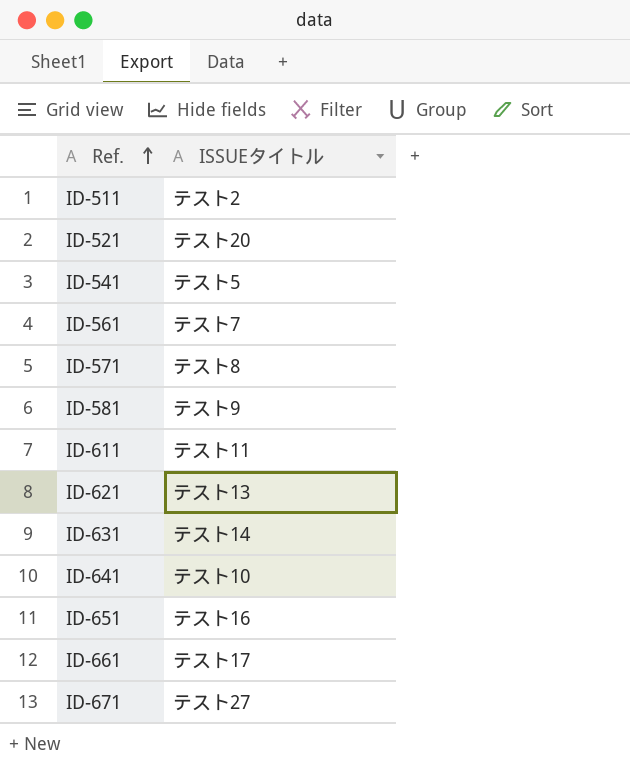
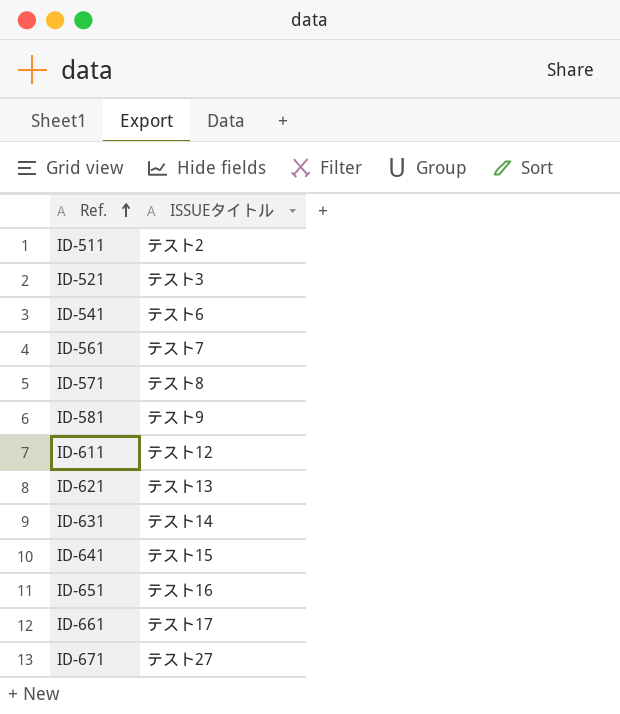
ID-521 | ISSUEタイトル: テスト20 -> テスト3
ID-541 | ISSUEタイトル: テスト5 -> テスト6
ID-611 | ISSUEタイトル: テスト11 -> テスト12
ID-641 | ISSUEタイトル: テスト10 -> テスト15

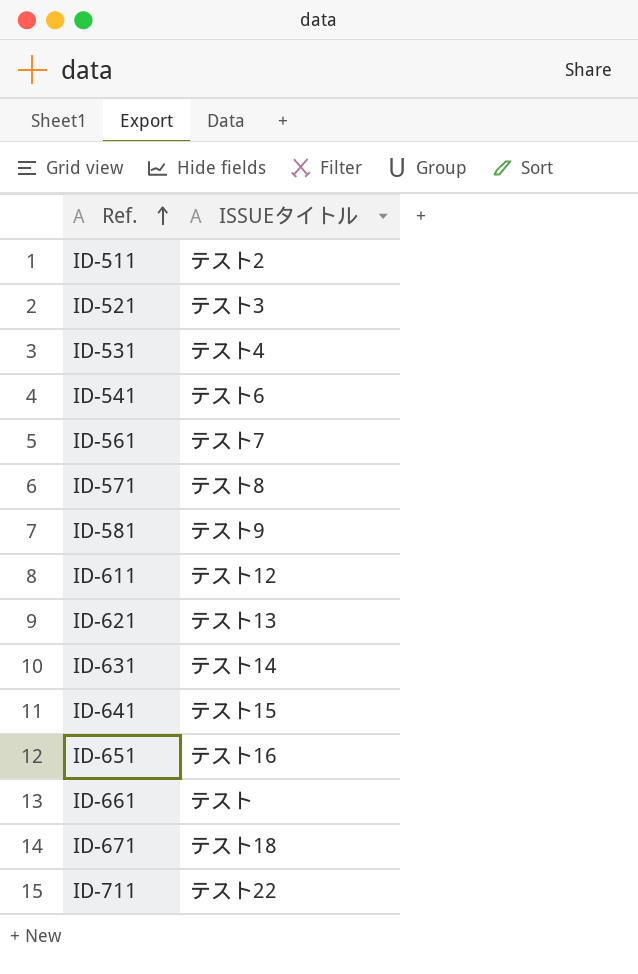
row ID-531: none -> テスト4
ID-661 | ISSUEタイトル: テスト17 -> テスト
ID-671 | ISSUEタイトル: テスト27 -> テスト18
row ID-711: none -> テスト22

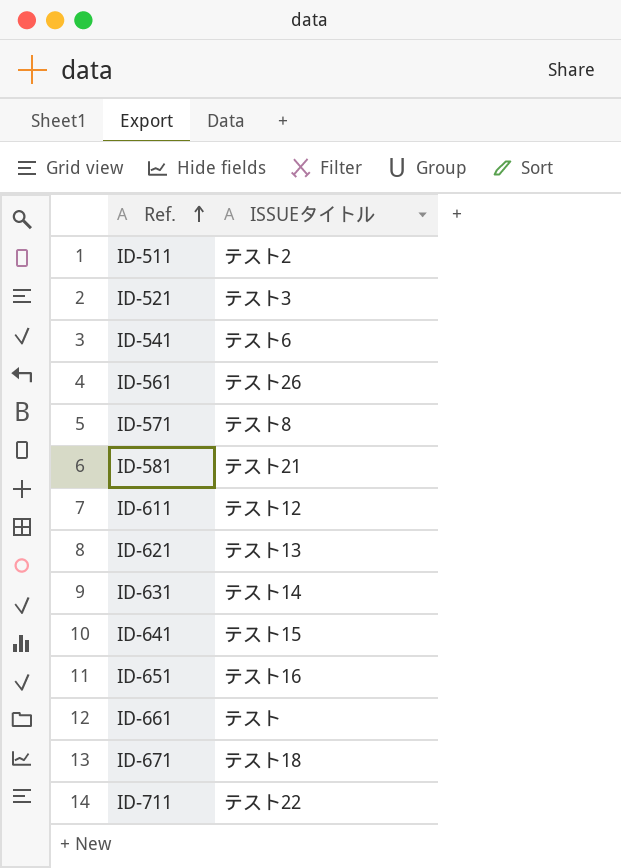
row ID-531: テスト4 -> none
ID-561 | ISSUEタイトル: テスト7 -> テスト26
ID-581 | ISSUEタイトル: テスト9 -> テスト21

